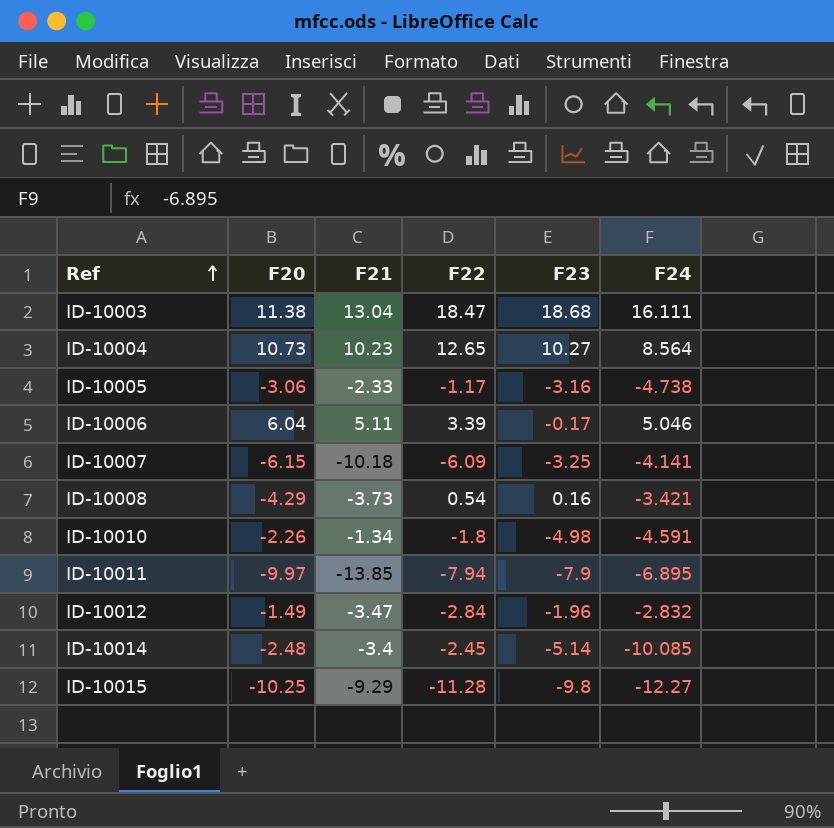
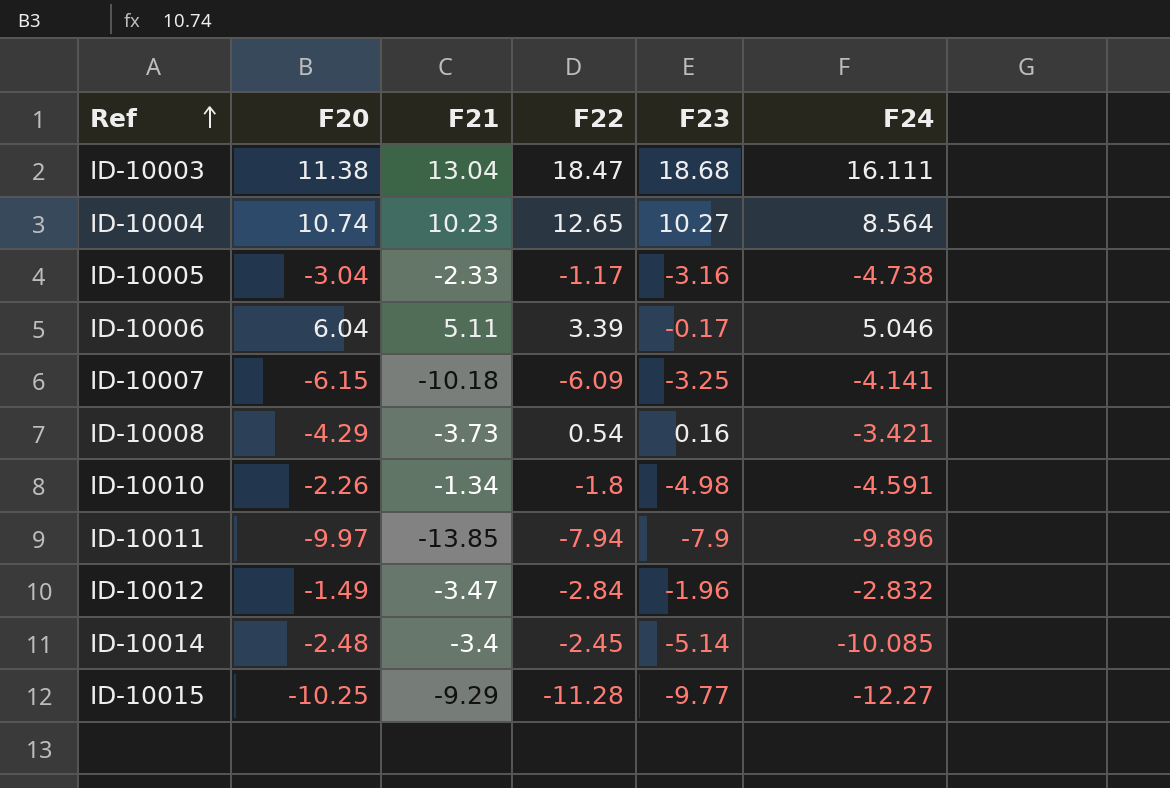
ID-10004 | F20: 10.73 -> 10.74
ID-10005 | F20: -3.06 -> -3.04
ID-10011 | F24: -6.895 -> -9.896
ID-10015 | F23: -9.8 -> -9.77

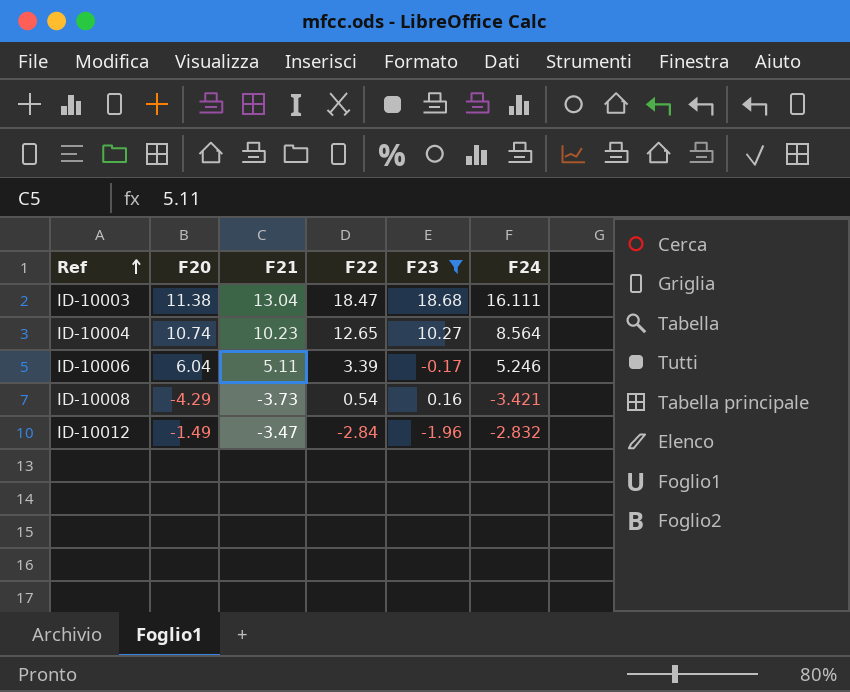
filter: none -> F23 >= -1.96
ID-10006 | F24: 5.046 -> 5.246

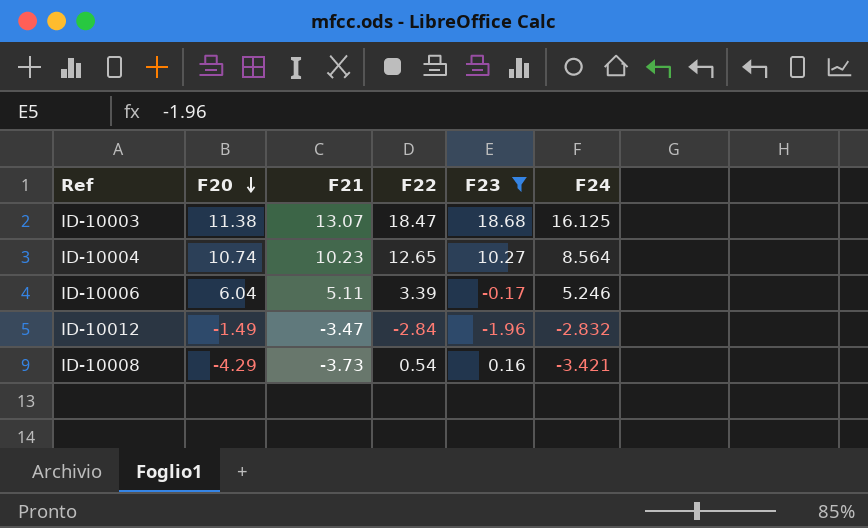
row order: Ref ascending -> F20 descending
ID-10003 | F21: 13.04 -> 13.07
ID-10003 | F24: 16.111 -> 16.125

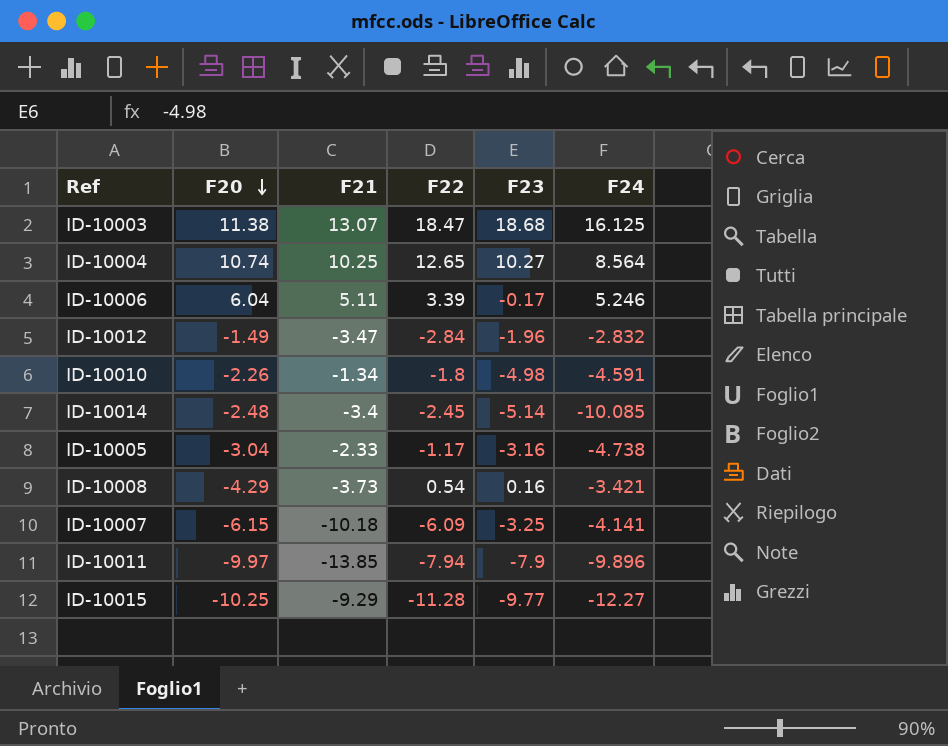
filter: F23 >= -1.96 -> none
ID-10004 | F21: 10.23 -> 10.25

